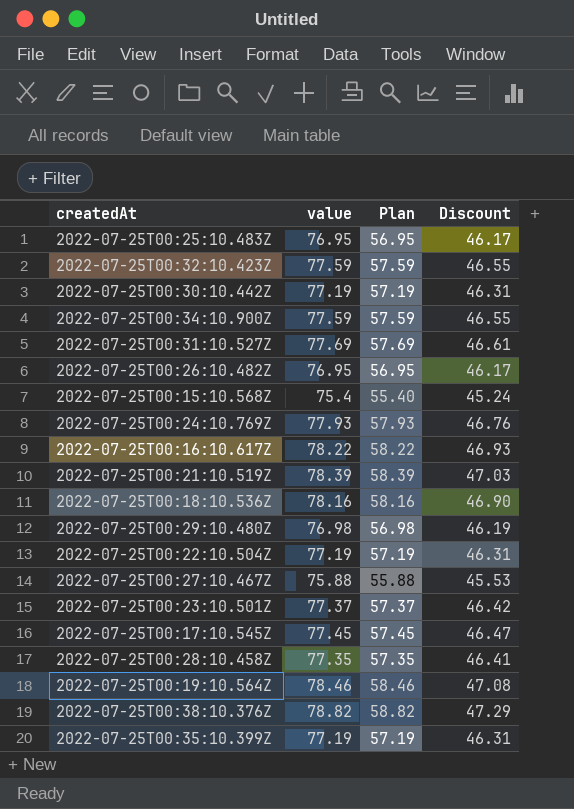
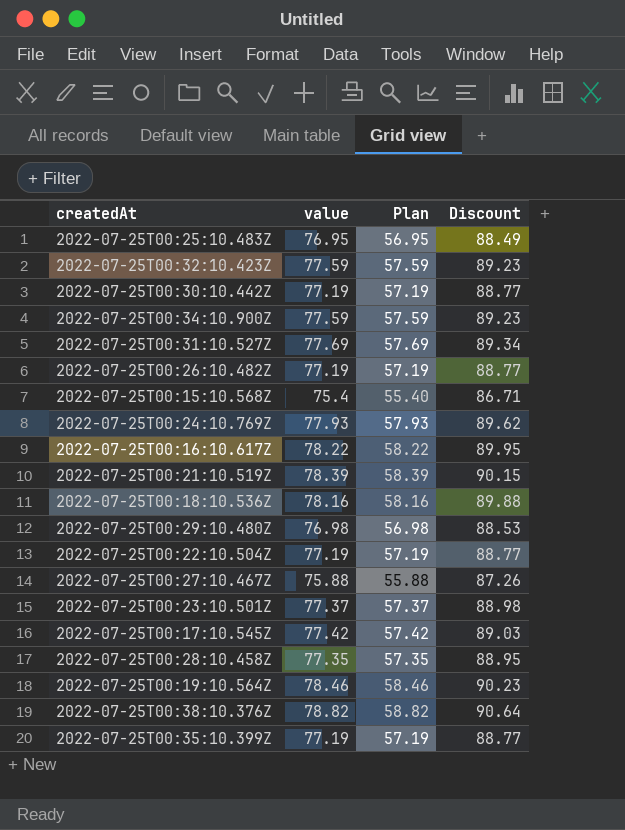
column Discount | formula: [value] * 0.6 -> [value] * 1.15
2022-07-25T00:26:10.482Z | value: 76.95 -> 77.19
2022-07-25T00:26:10.482Z | Plan: 56.95 -> 57.19
2022-07-25T00:17:10.545Z | value: 77.45 -> 77.42
2022-07-25T00:17:10.545Z | Plan: 57.45 -> 57.42

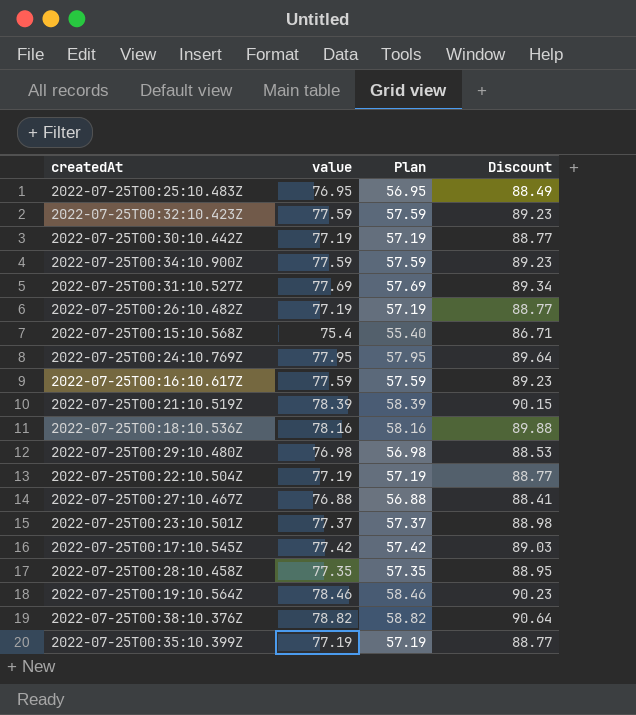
2022-07-25T00:24:10.769Z | value: 77.93 -> 77.95
2022-07-25T00:24:10.769Z | Plan: 57.93 -> 57.95
2022-07-25T00:24:10.769Z | Discount: 89.62 -> 89.64
2022-07-25T00:16:10.617Z | value: 78.22 -> 77.59
2022-07-25T00:16:10.617Z | Plan: 58.22 -> 57.59
2022-07-25T00:16:10.617Z | Discount: 89.95 -> 89.23
2022-07-25T00:27:10.467Z | value: 75.88 -> 76.88
2022-07-25T00:27:10.467Z | Plan: 55.88 -> 56.88
2022-07-25T00:27:10.467Z | Discount: 87.26 -> 88.41

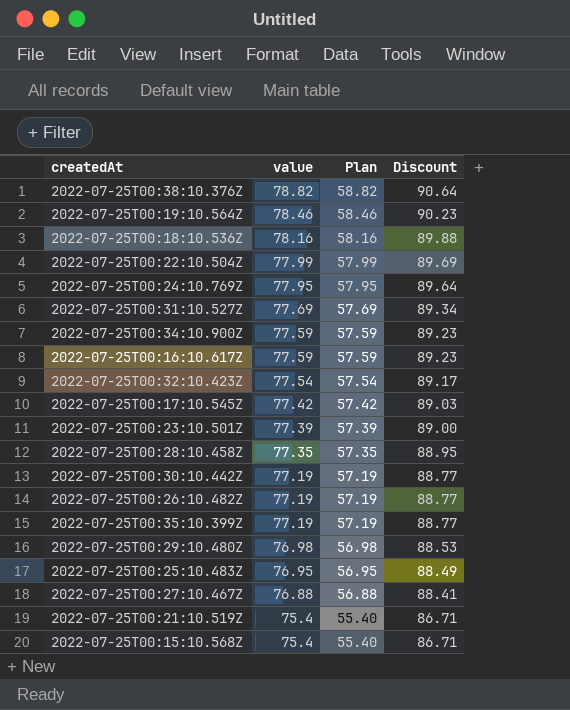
row order: none -> value descending
2022-07-25T00:22:10.504Z | value: 77.19 -> 77.99
2022-07-25T00:22:10.504Z | Plan: 57.19 -> 57.99
2022-07-25T00:22:10.504Z | Discount: 88.77 -> 89.69
2022-07-25T00:32:10.423Z | value: 77.59 -> 77.54
2022-07-25T00:32:10.423Z | Plan: 57.59 -> 57.54
2022-07-25T00:32:10.423Z | Discount: 89.23 -> 89.17
2022-07-25T00:23:10.501Z | value: 77.37 -> 77.39
2022-07-25T00:23:10.501Z | Plan: 57.37 -> 57.39
2022-07-25T00:23:10.501Z | Discount: 88.98 -> 89.00
2022-07-25T00:21:10.519Z | value: 78.39 -> 75.4
2022-07-25T00:21:10.519Z | Plan: 58.39 -> 55.40
2022-07-25T00:21:10.519Z | Discount: 90.15 -> 86.71

